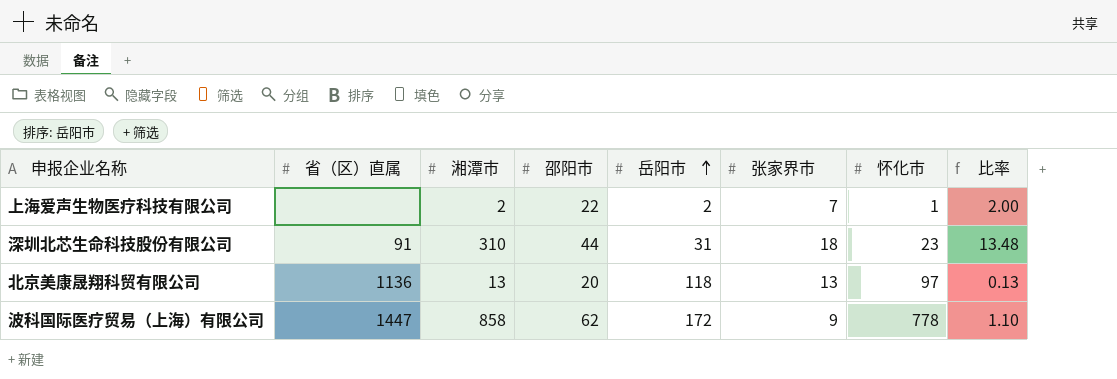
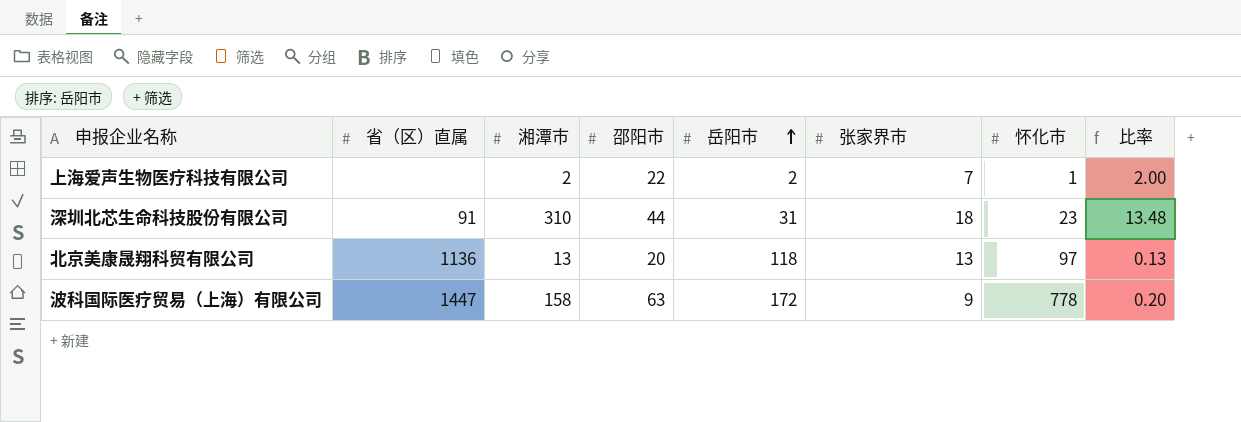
波科国际医疗贸易（上海）有限公司 | 湘潭市: 858 -> 158
波科国际医疗贸易（上海）有限公司 | 邵阳市: 62 -> 63
波科国际医疗贸易（上海）有限公司 | 比率: 1.10 -> 0.20

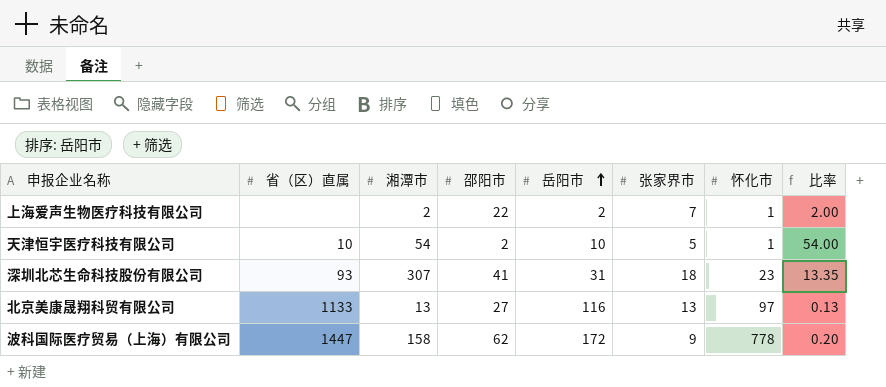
row 天津恒宇医疗科技有限公司: none -> 10 | 54 | 2 | 10 | 5 | 1 | 54.00
深圳北芯生命科技股份有限公司 | 省（区）直属: 91 -> 93
深圳北芯生命科技股份有限公司 | 湘潭市: 310 -> 307
深圳北芯生命科技股份有限公司 | 邵阳市: 44 -> 41
深圳北芯生命科技股份有限公司 | 比率: 13.48 -> 13.35
北京美康晟翔科贸有限公司 | 省（区）直属: 1136 -> 1133
北京美康晟翔科贸有限公司 | 邵阳市: 20 -> 27
北京美康晟翔科贸有限公司 | 岳阳市: 118 -> 116
波科国际医疗贸易（上海）有限公司 | 邵阳市: 63 -> 62

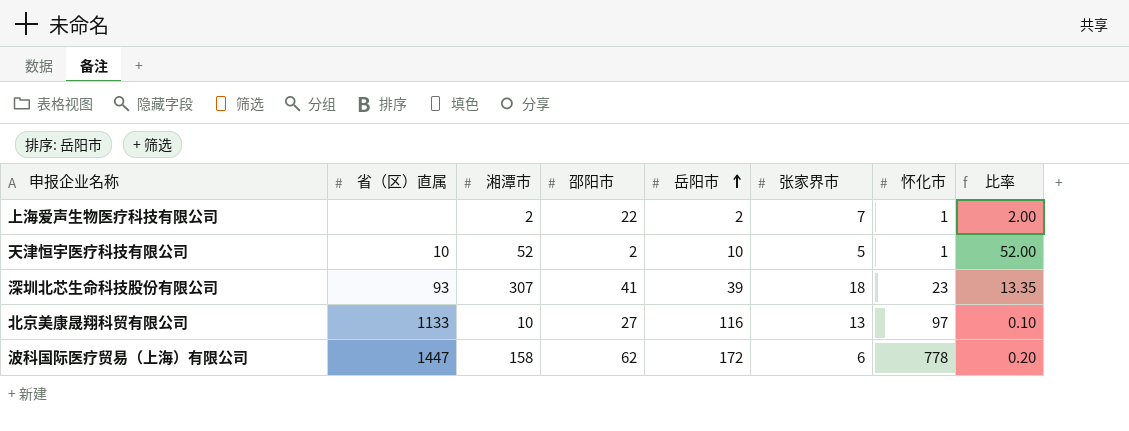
天津恒宇医疗科技有限公司 | 湘潭市: 54 -> 52
天津恒宇医疗科技有限公司 | 比率: 54.00 -> 52.00
深圳北芯生命科技股份有限公司 | 岳阳市: 31 -> 39
北京美康晟翔科贸有限公司 | 湘潭市: 13 -> 10
北京美康晟翔科贸有限公司 | 比率: 0.13 -> 0.10
波科国际医疗贸易（上海）有限公司 | 张家界市: 9 -> 6

